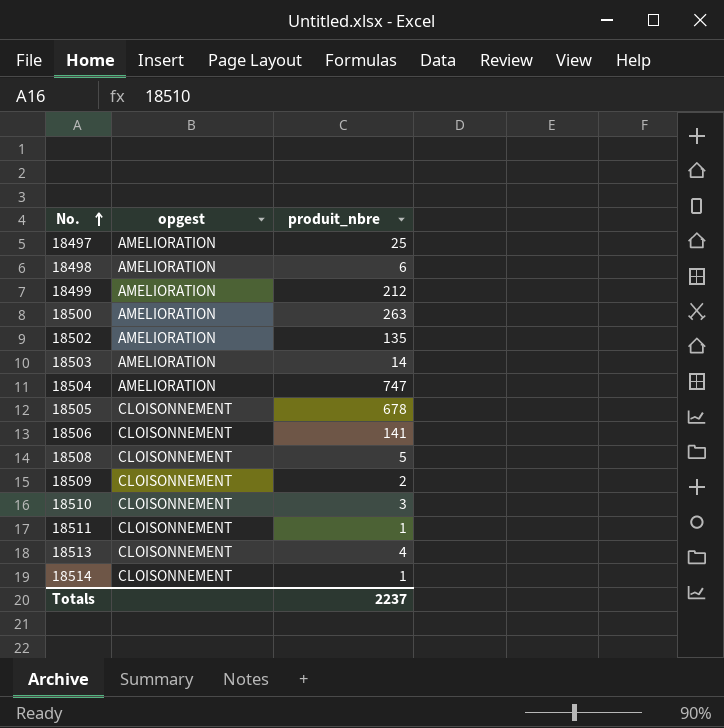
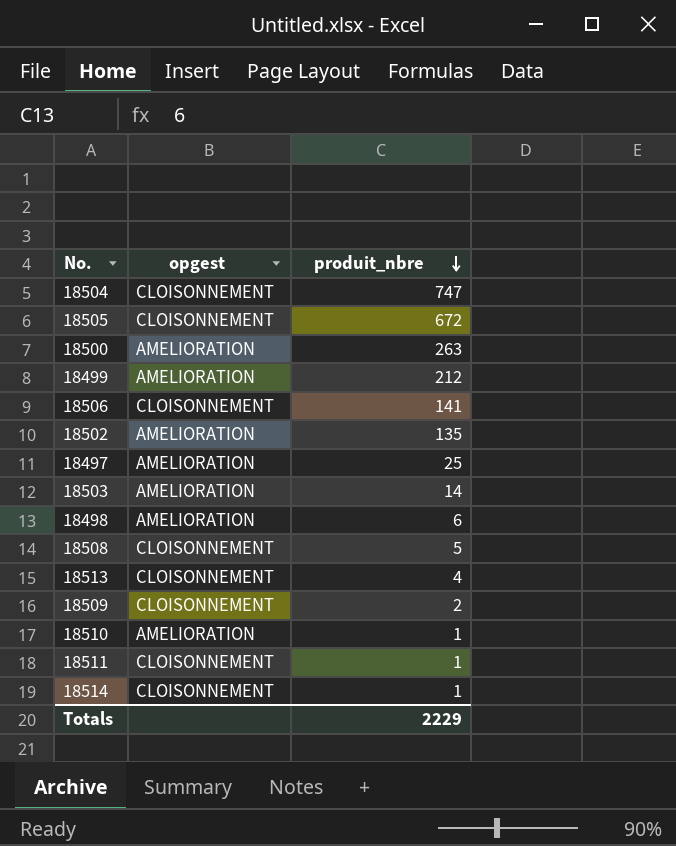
row order: No. ascending -> produit_nbre descending
18504 | opgest: AMELIORATION -> CLOISONNEMENT
18505 | produit_nbre: 678 -> 672
18510 | opgest: CLOISONNEMENT -> AMELIORATION
18510 | produit_nbre: 3 -> 1
Totals | produit_nbre: 2237 -> 2229

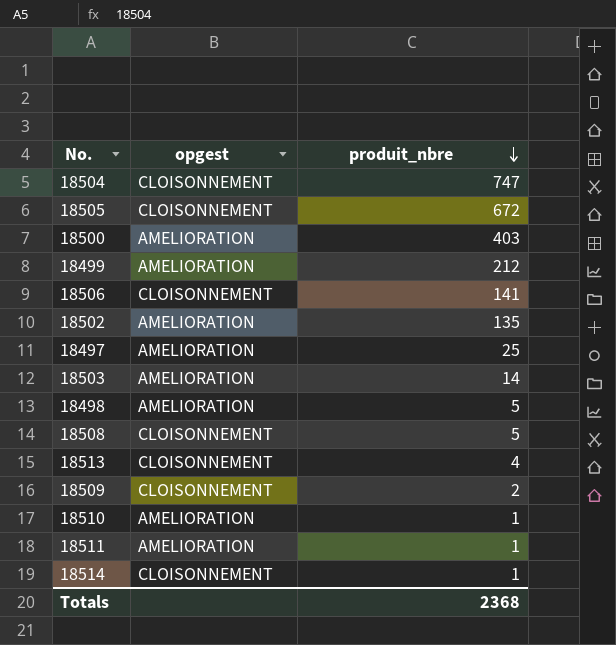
18500 | produit_nbre: 263 -> 403
18498 | produit_nbre: 6 -> 5
18511 | opgest: CLOISONNEMENT -> AMELIORATION
Totals | produit_nbre: 2229 -> 2368

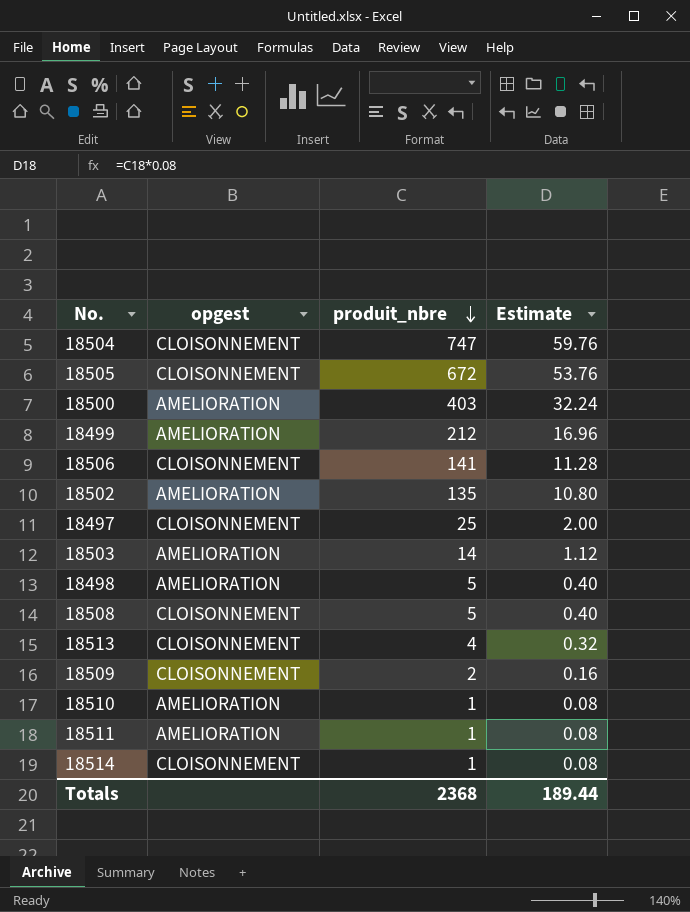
column Estimate | formula: none -> [produit_nbre] * 0.08
18497 | opgest: AMELIORATION -> CLOISONNEMENT

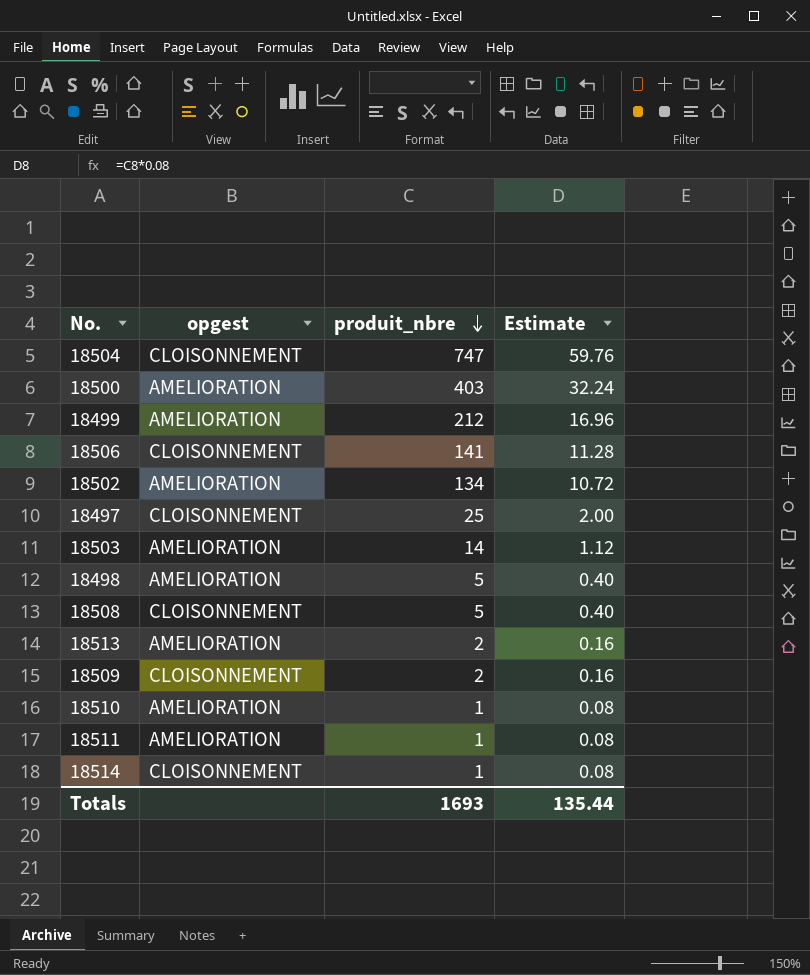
row 18505: CLOISONNEMENT | 672 | 53.76 -> none
18502 | produit_nbre: 135 -> 134
18502 | Estimate: 10.80 -> 10.72
18513 | opgest: CLOISONNEMENT -> AMELIORATION
18513 | produit_nbre: 4 -> 2
18513 | Estimate: 0.32 -> 0.16
Totals | produit_nbre: 2368 -> 1693
Totals | Estimate: 189.44 -> 135.44

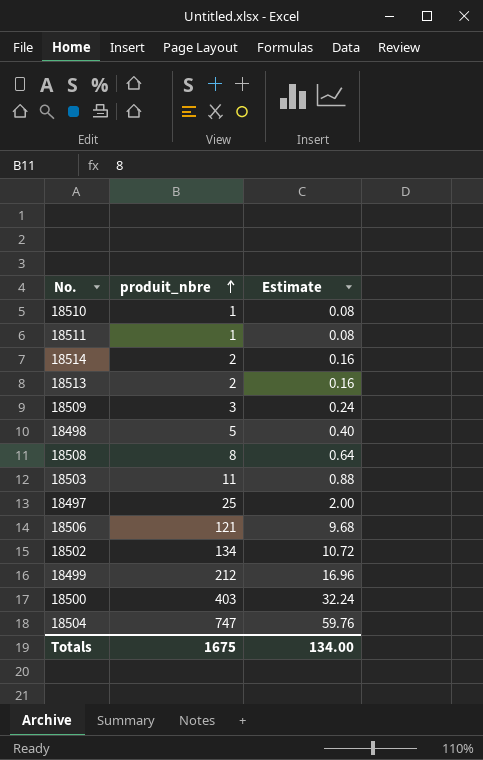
row order: produit_nbre descending -> produit_nbre ascending
column opgest | position: 2 -> none
18514 | produit_nbre: 1 -> 2
18514 | Estimate: 0.08 -> 0.16
18509 | produit_nbre: 2 -> 3
18509 | Estimate: 0.16 -> 0.24
18508 | produit_nbre: 5 -> 8
18508 | Estimate: 0.40 -> 0.64
18503 | produit_nbre: 14 -> 11
18503 | Estimate: 1.12 -> 0.88
18506 | produit_nbre: 141 -> 121
18506 | Estimate: 11.28 -> 9.68
Totals | produit_nbre: 1693 -> 1675
Totals | Estimate: 135.44 -> 134.00

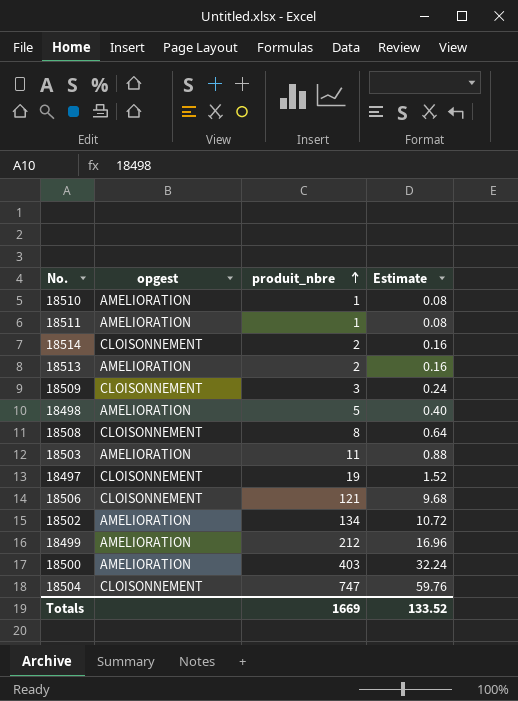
column opgest | position: none -> 2
18497 | produit_nbre: 25 -> 19
18497 | Estimate: 2.00 -> 1.52
Totals | produit_nbre: 1675 -> 1669
Totals | Estimate: 134.00 -> 133.52

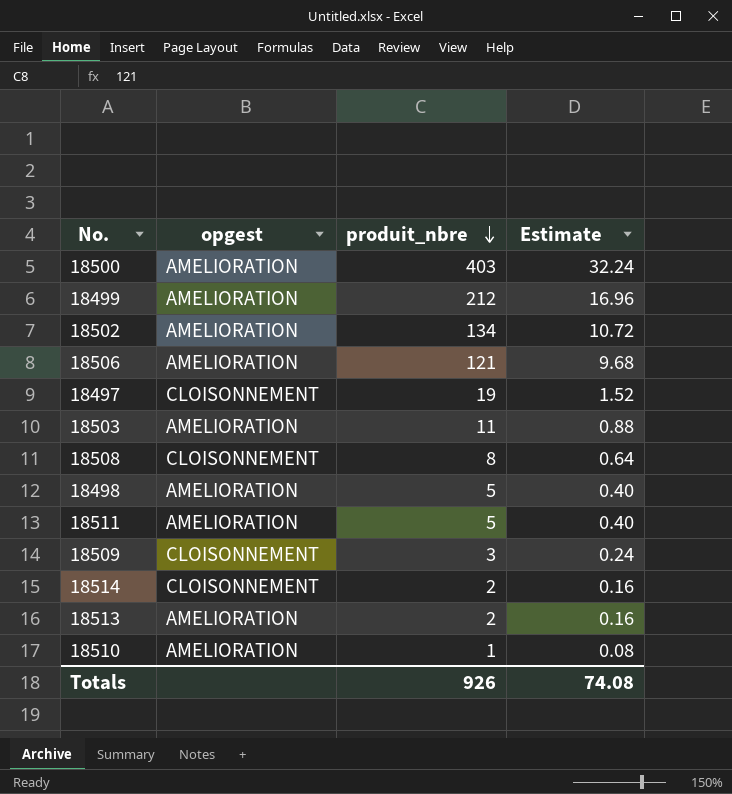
row order: produit_nbre ascending -> produit_nbre descending
row 18504: CLOISONNEMENT | 747 | 59.76 -> none
18506 | opgest: CLOISONNEMENT -> AMELIORATION
18511 | produit_nbre: 1 -> 5
18511 | Estimate: 0.08 -> 0.40
Totals | produit_nbre: 1669 -> 926
Totals | Estimate: 133.52 -> 74.08

